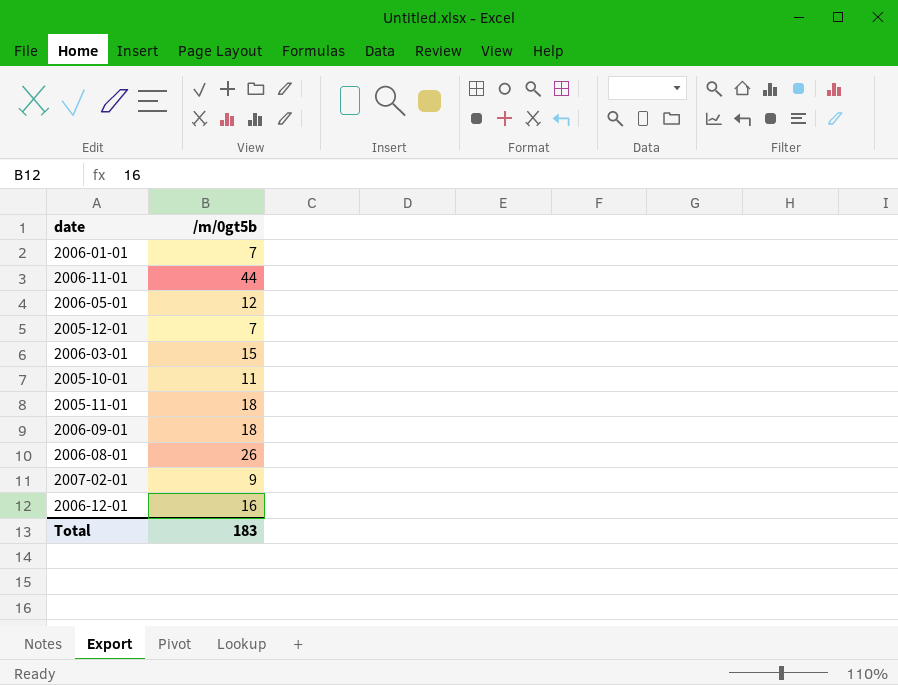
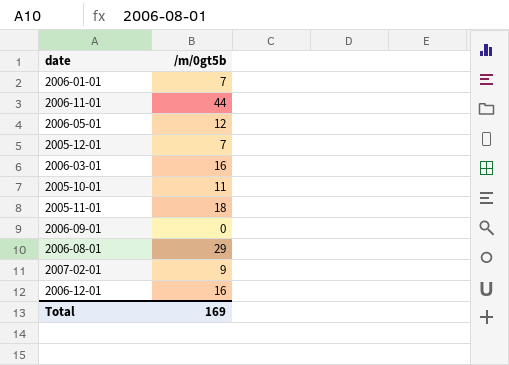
2006-03-01 | /m/0gt5b: 15 -> 16
2006-09-01 | /m/0gt5b: 18 -> 0
2006-08-01 | /m/0gt5b: 26 -> 29
Total | /m/0gt5b: 183 -> 169

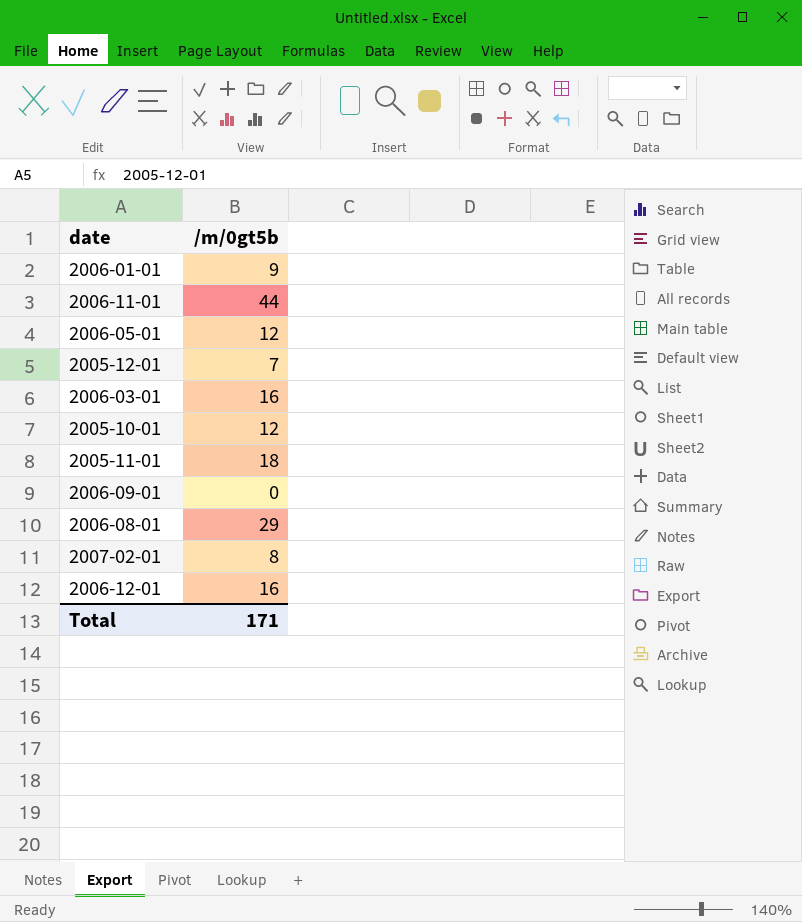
2006-01-01 | /m/0gt5b: 7 -> 9
2005-10-01 | /m/0gt5b: 11 -> 12
2007-02-01 | /m/0gt5b: 9 -> 8
Total | /m/0gt5b: 169 -> 171

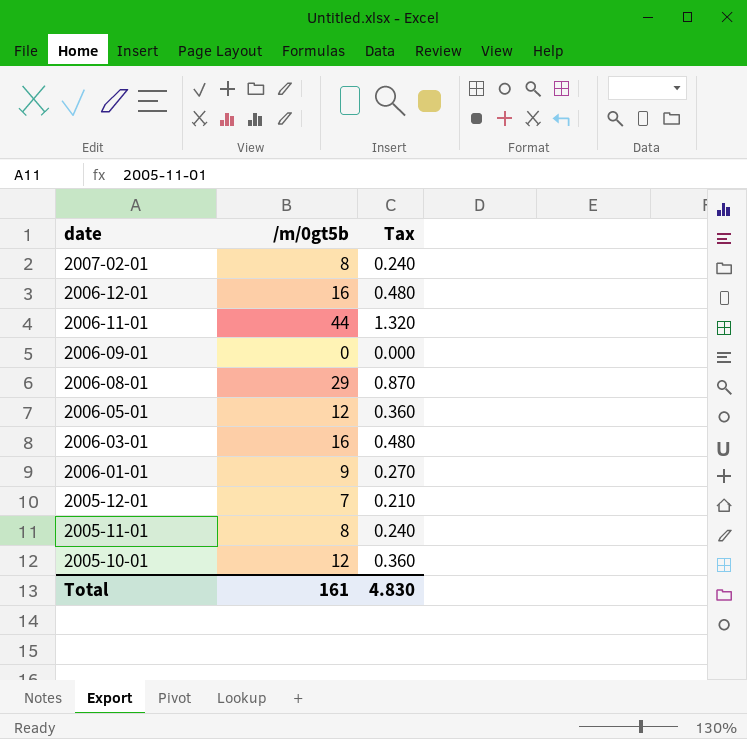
row order: none -> date descending
column Tax | formula: none -> [/m/0gt5b] * 0.03
2005-11-01 | /m/0gt5b: 18 -> 8
Total | /m/0gt5b: 171 -> 161

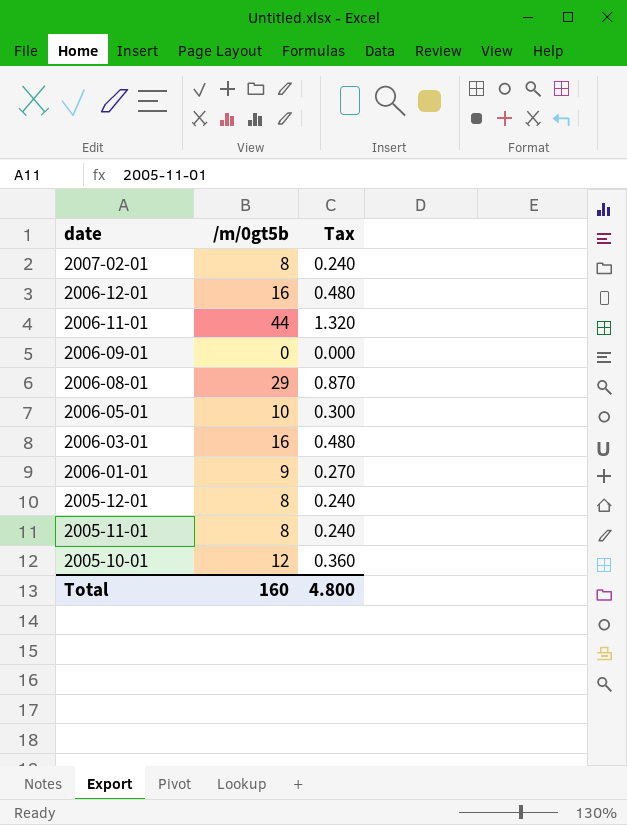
2006-05-01 | /m/0gt5b: 12 -> 10
2006-05-01 | Tax: 0.360 -> 0.300
2005-12-01 | /m/0gt5b: 7 -> 8
2005-12-01 | Tax: 0.210 -> 0.240
Total | /m/0gt5b: 161 -> 160
Total | Tax: 4.830 -> 4.800

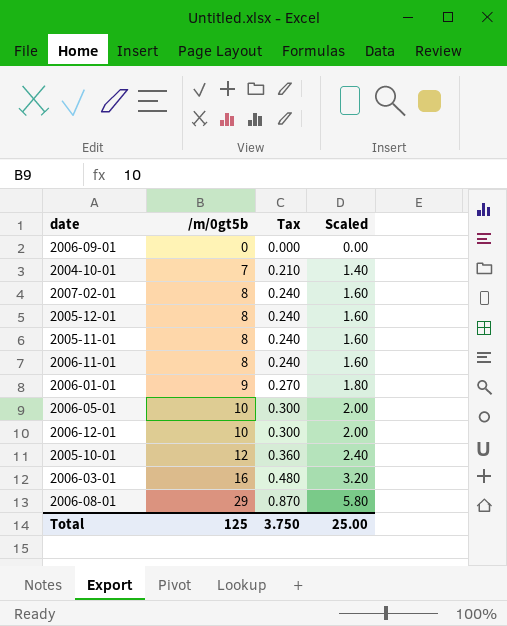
row order: date descending -> /m/0gt5b ascending
column Scaled | formula: none -> [/m/0gt5b] * 0.2
row 2004-10-01: none -> 7 | 0.210 | 1.40
2006-11-01 | /m/0gt5b: 44 -> 8
2006-11-01 | Tax: 1.320 -> 0.240
2006-12-01 | /m/0gt5b: 16 -> 10
2006-12-01 | Tax: 0.480 -> 0.300
Total | /m/0gt5b: 160 -> 125
Total | Tax: 4.800 -> 3.750

